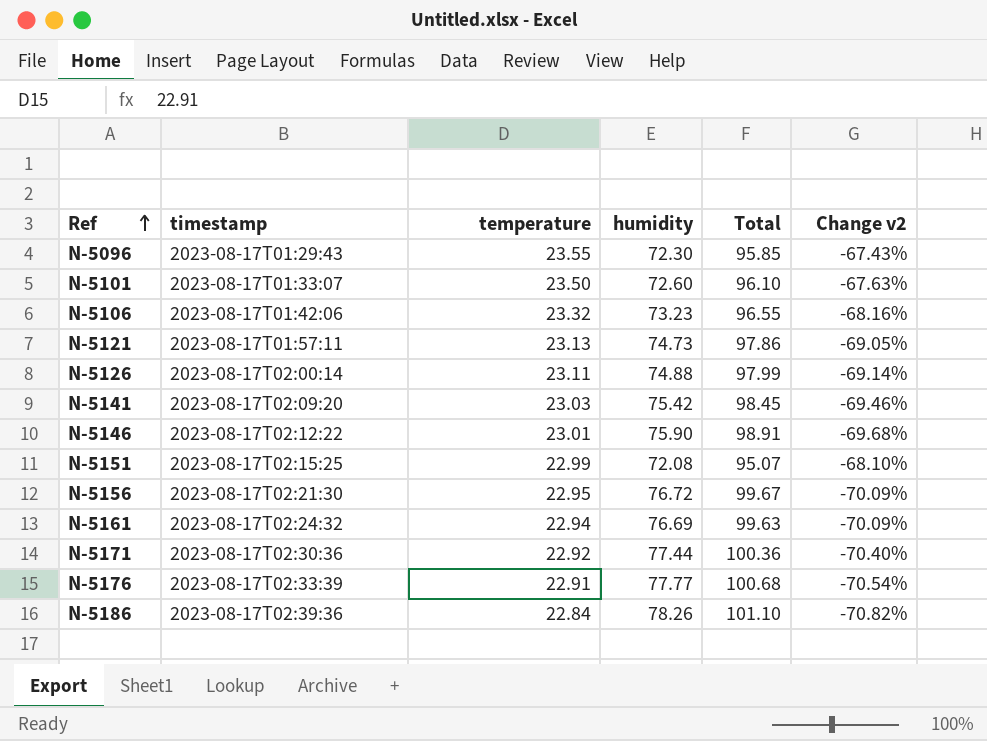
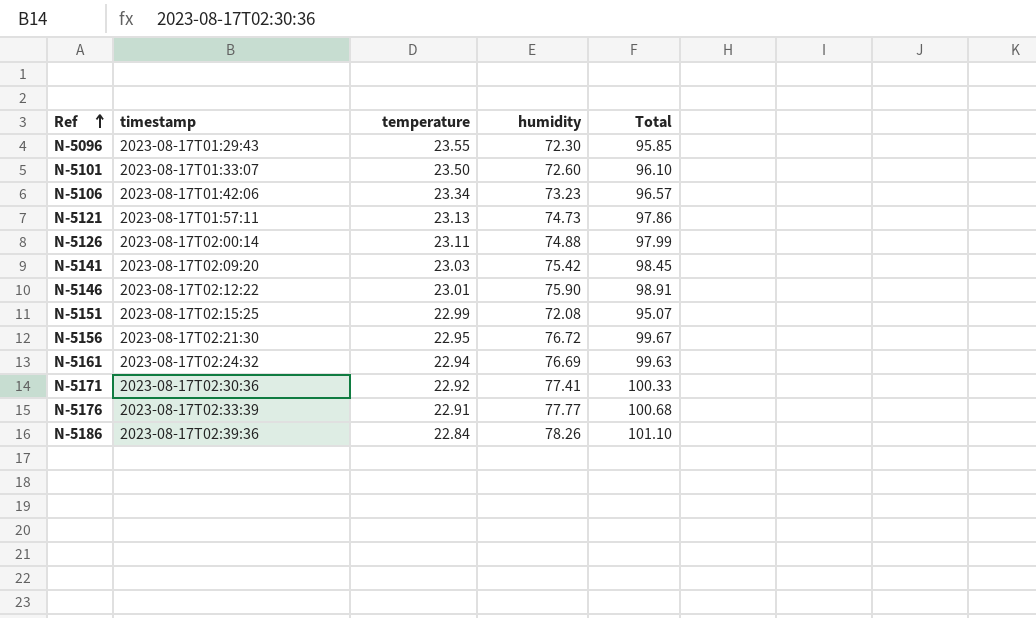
column Change v2 | formula: ([temperature] - [humidity]) / [humidity] -> none
N-5106 | temperature: 23.32 -> 23.34
N-5106 | Total: 96.55 -> 96.57
N-5171 | humidity: 77.44 -> 77.41
N-5171 | Total: 100.36 -> 100.33

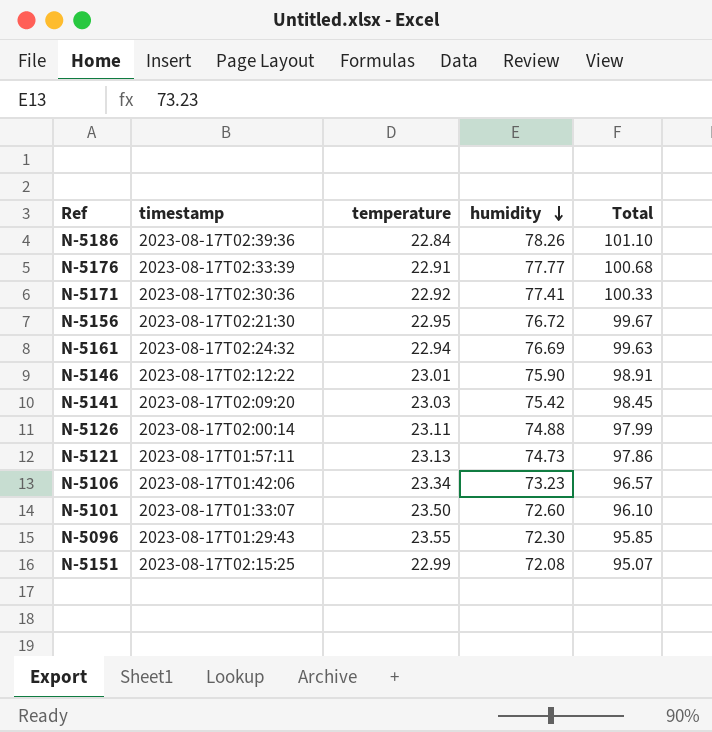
row order: Ref ascending -> humidity descending

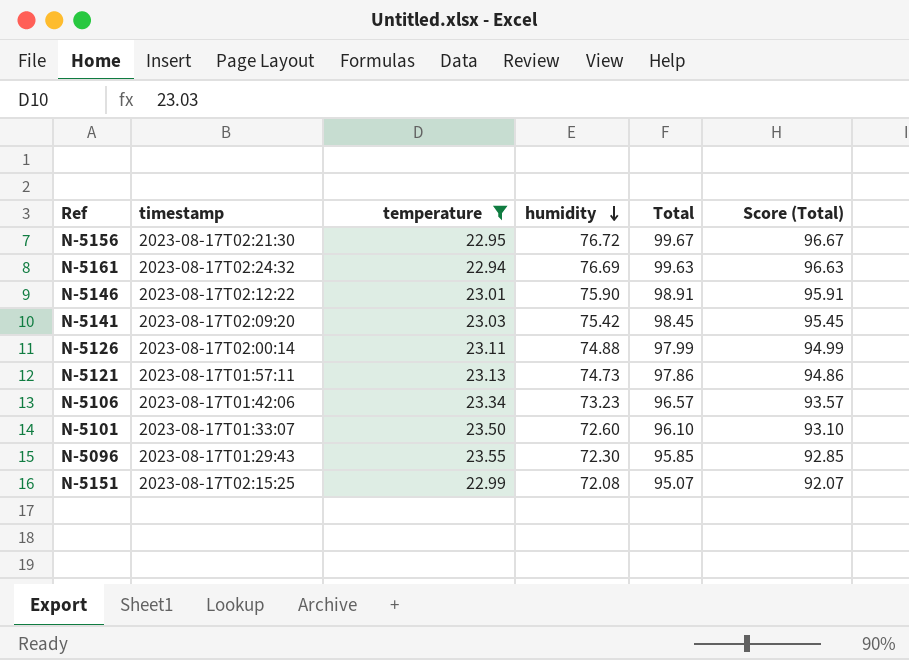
filter: none -> temperature >= 22.94
column Score (Total) | formula: none -> [Total] - 3

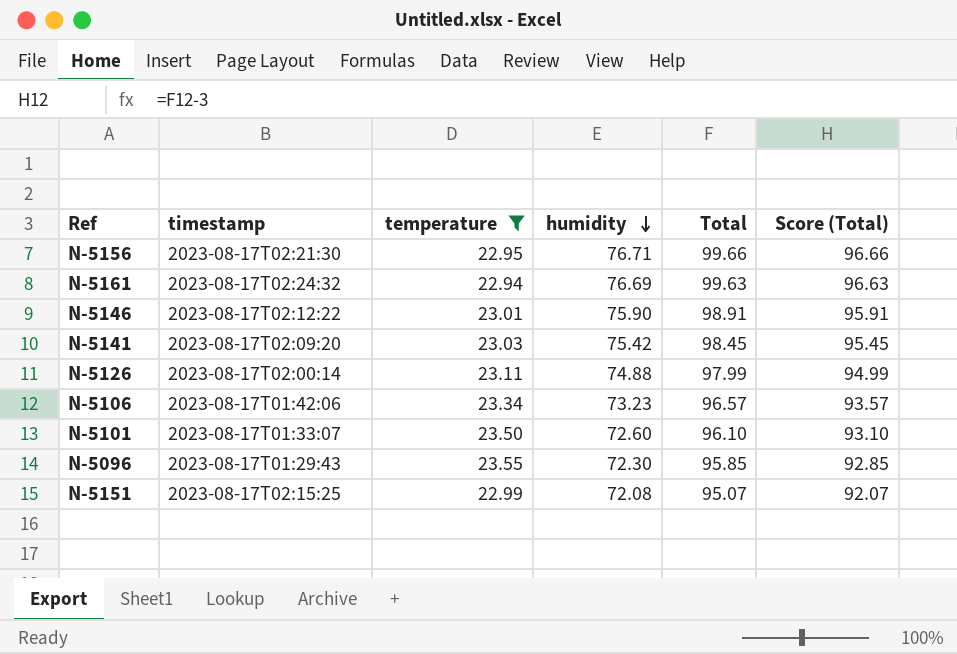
row N-5121: 2023-08-17T01:57:11 | 23.13 | 74.73 | 97.86 | 94.86 -> none
N-5156 | humidity: 76.72 -> 76.71
N-5156 | Total: 99.67 -> 99.66
N-5156 | Score (Total): 96.67 -> 96.66

